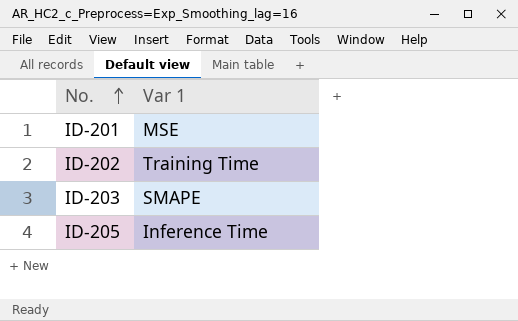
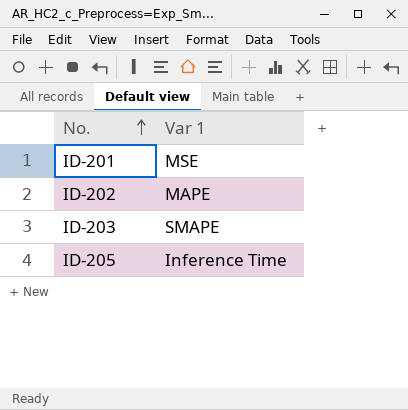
ID-202 | Var 1: Training Time -> MAPE

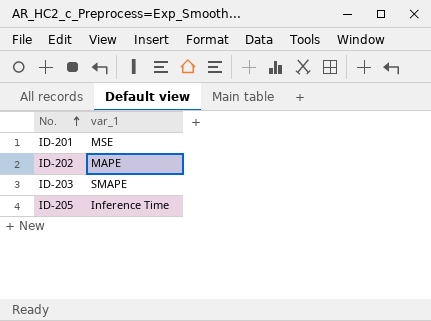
column name: Var 1 -> var_1

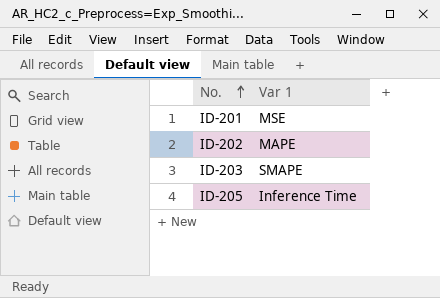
column name: var_1 -> Var 1

